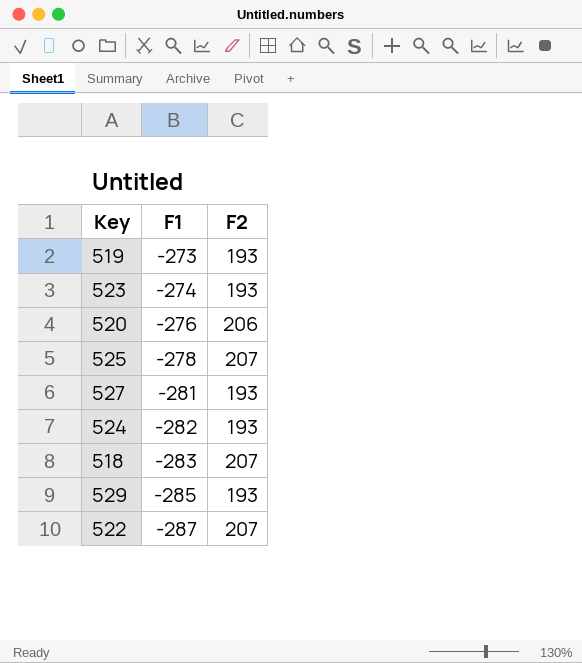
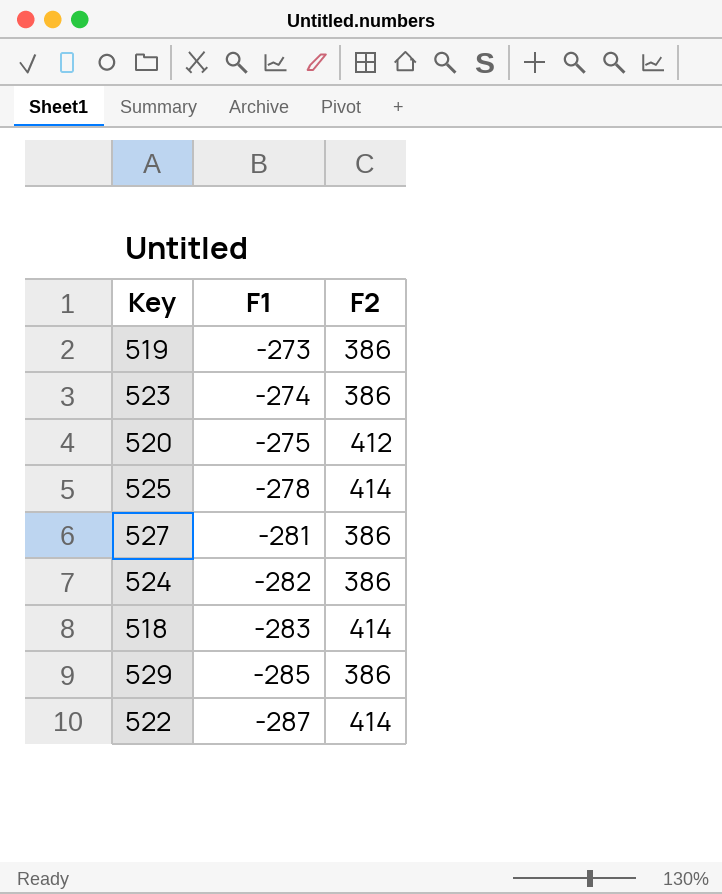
519 | F2: 193 -> 386
523 | F2: 193 -> 386
520 | F1: -276 -> -275
520 | F2: 206 -> 412
525 | F2: 207 -> 414
527 | F2: 193 -> 386
524 | F2: 193 -> 386
518 | F2: 207 -> 414
529 | F2: 193 -> 386
522 | F2: 207 -> 414

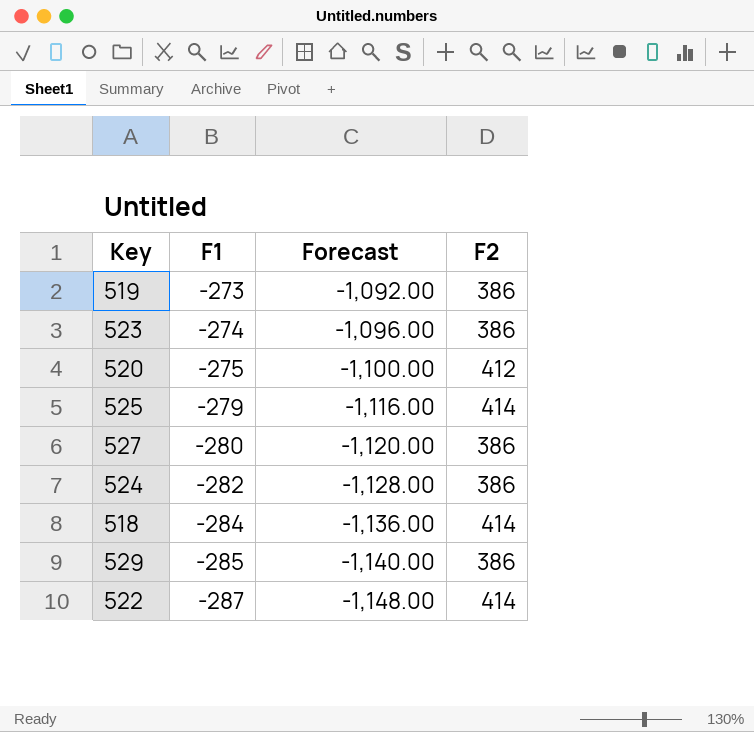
column Forecast | formula: none -> [F1] * 4
525 | F1: -278 -> -279
527 | F1: -281 -> -280
518 | F1: -283 -> -284

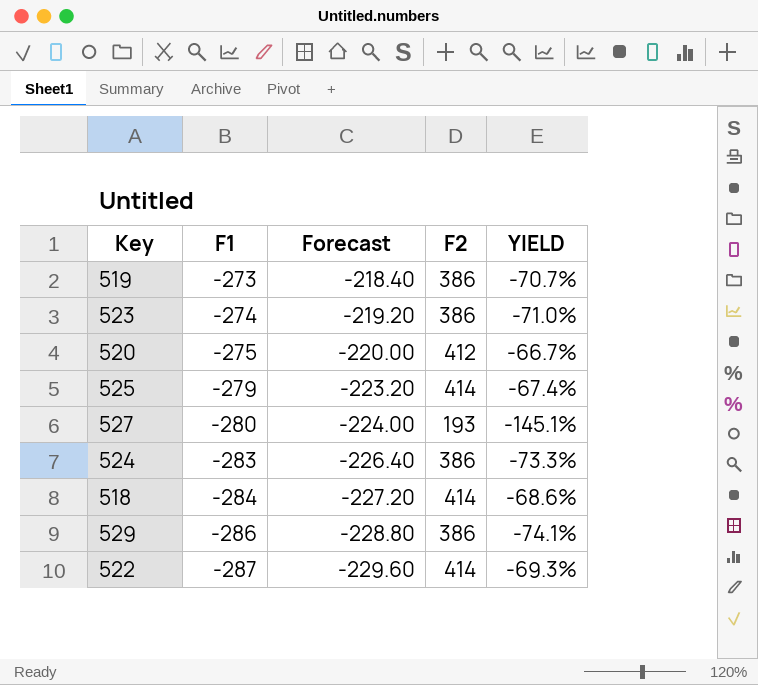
column Forecast | formula: [F1] * 4 -> [F1] * 0.8
column YIELD | formula: none -> [F1] / [F2]
527 | F2: 386 -> 193
524 | F1: -282 -> -283
529 | F1: -285 -> -286

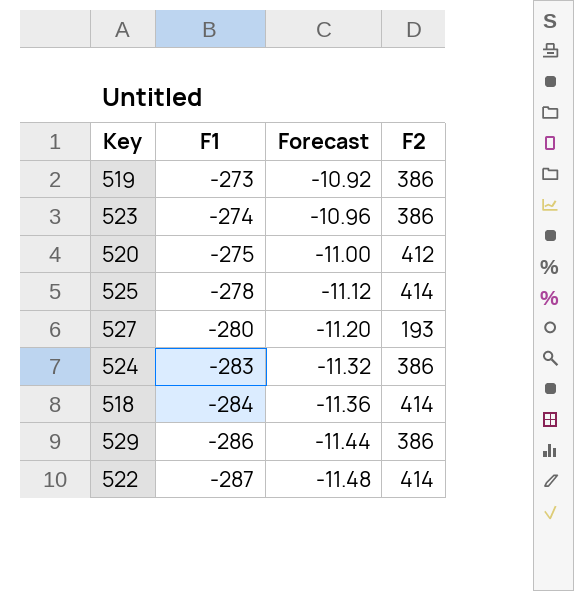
column YIELD | formula: [F1] / [F2] -> none
column Forecast | formula: [F1] * 0.8 -> [F1] * 0.04
525 | F1: -279 -> -278

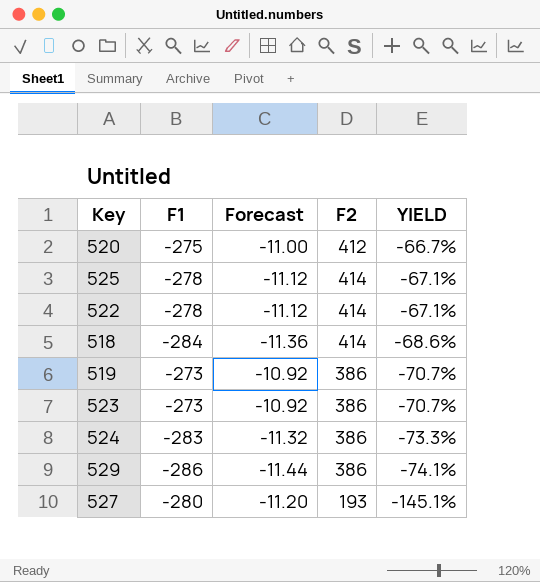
row order: F1 descending -> YIELD descending
column YIELD | formula: none -> [F1] / [F2]
522 | F1: -287 -> -278
522 | Forecast: -11.48 -> -11.12
523 | F1: -274 -> -273
523 | Forecast: -10.96 -> -10.92

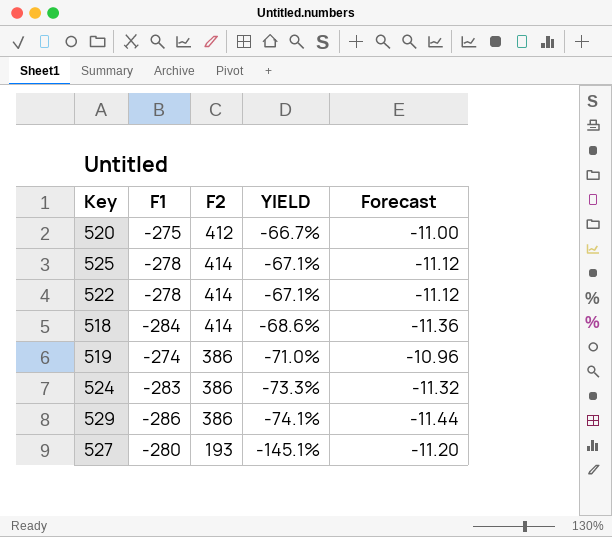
column Forecast | position: 3 -> 5
row 523: -273 | -10.92 | 386 | -70.7% -> none
519 | F1: -273 -> -274
519 | YIELD: -70.7% -> -71.0%
519 | Forecast: -10.92 -> -10.96

